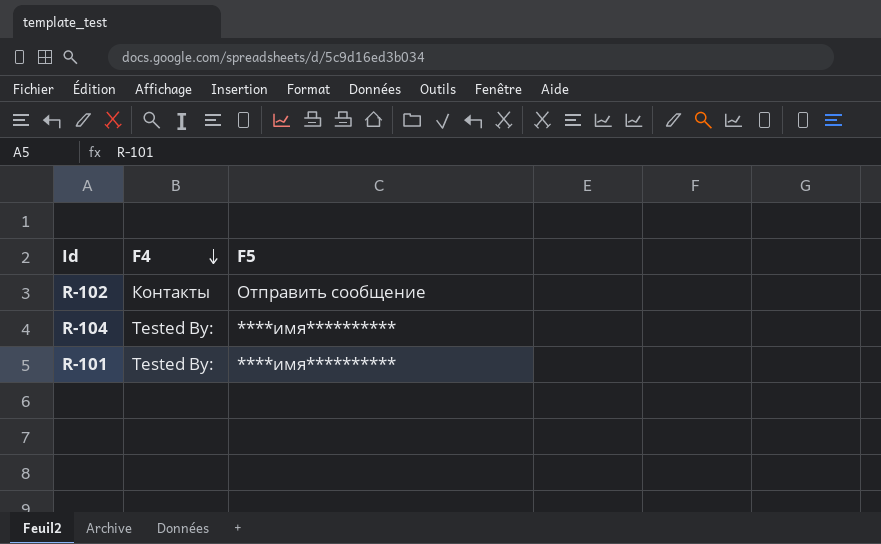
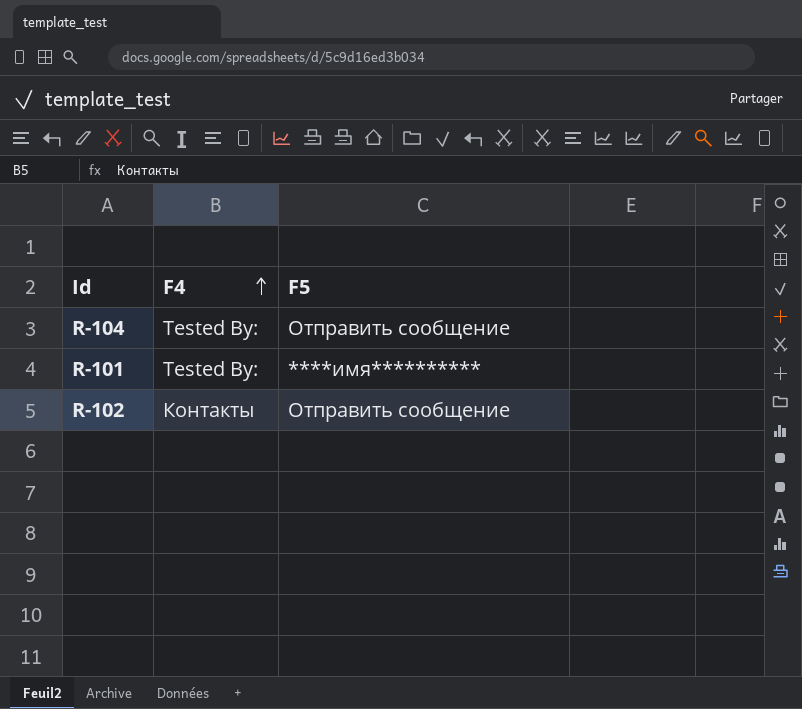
row order: F4 descending -> F4 ascending
R-104 | F5: ****имя********** -> Отправить сообщение

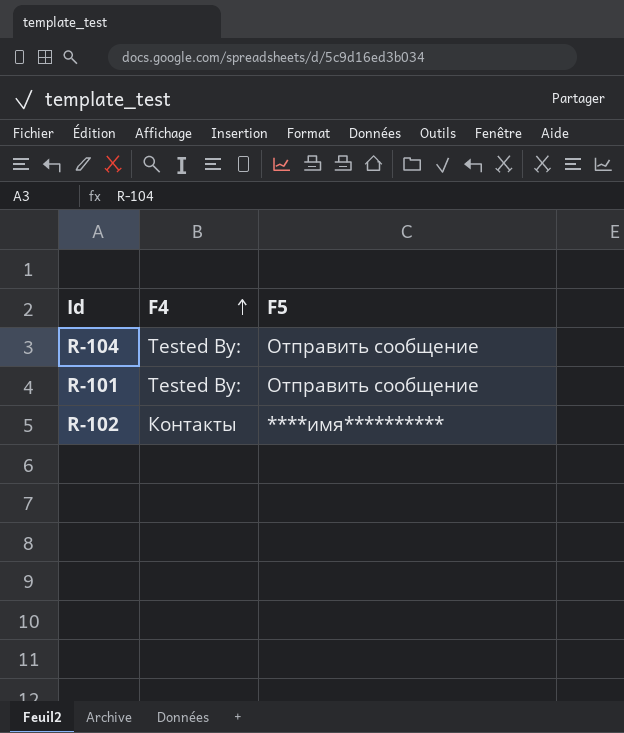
R-101 | F5: ****имя********** -> Отправить сообщение
R-102 | F5: Отправить сообщение -> ****имя**********

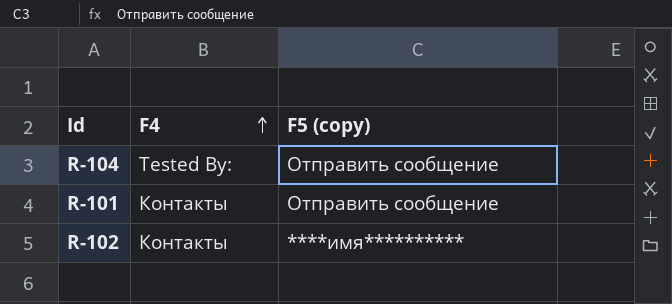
column name: F5 -> F5 (copy)
R-101 | F4: Tested By: -> Контакты

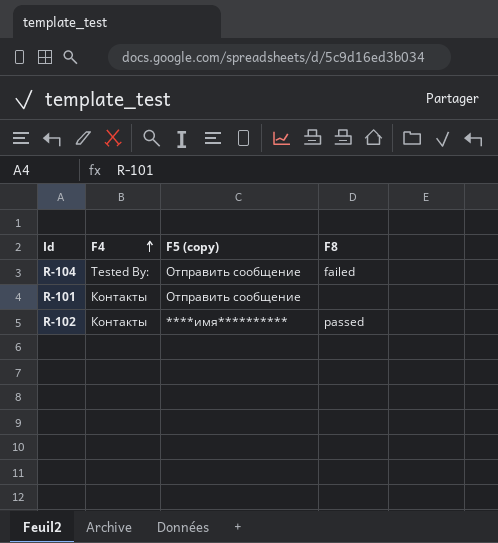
column F8 | position: none -> 4

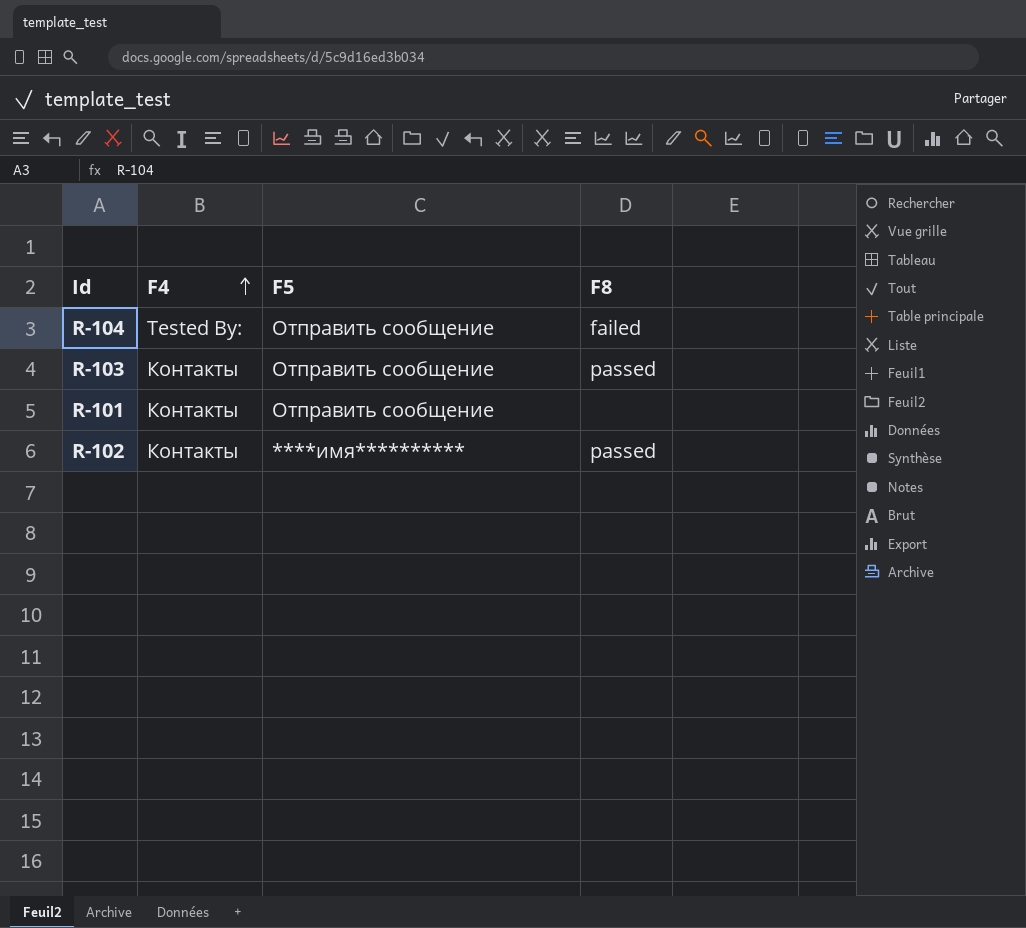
column name: F5 (copy) -> F5
row R-103: none -> Контакты | Отправить сообщение | passed

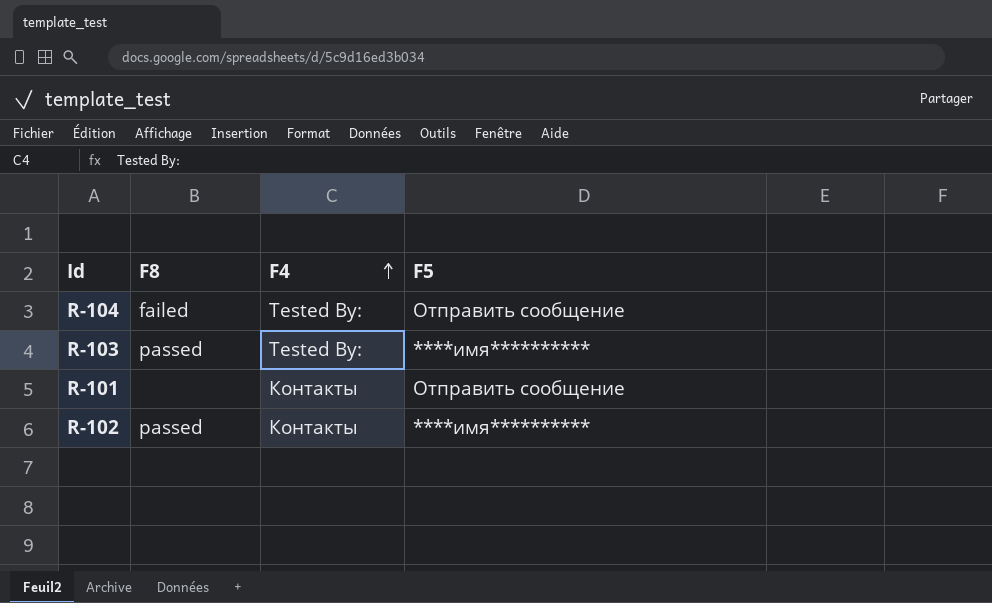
column F8 | position: 4 -> 2
R-103 | F4: Контакты -> Tested By:
R-103 | F5: Отправить сообщение -> ****имя**********

